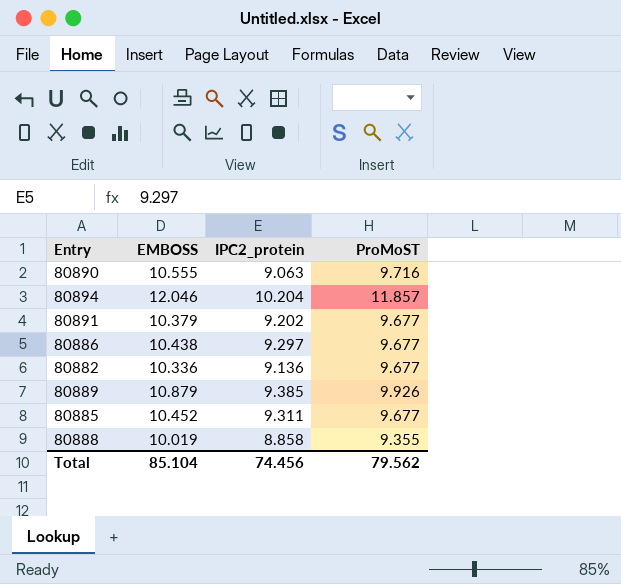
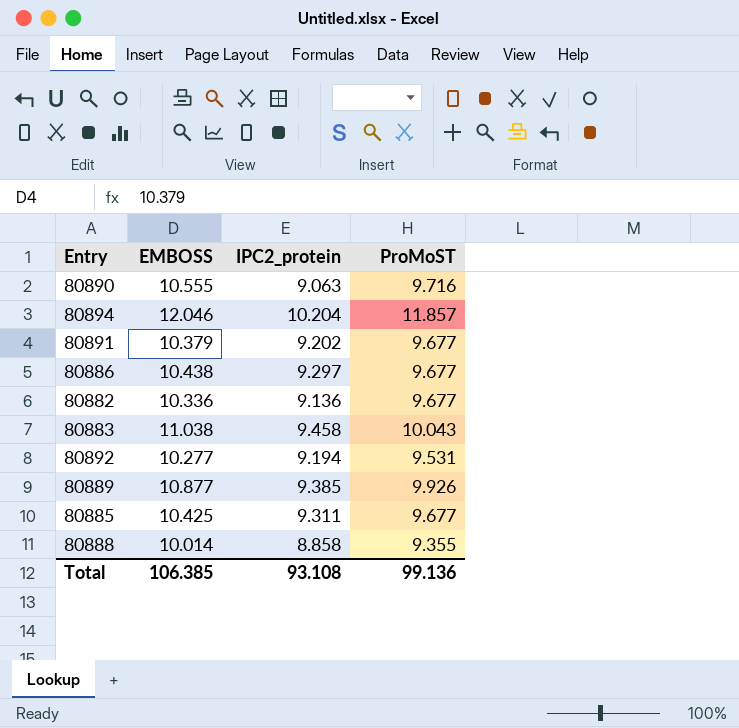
row 80883: none -> 11.038 | 9.458 | 10.043
row 80892: none -> 10.277 | 9.194 | 9.531
80889 | EMBOSS: 10.879 -> 10.877
80885 | EMBOSS: 10.452 -> 10.425
80888 | EMBOSS: 10.019 -> 10.014
Total | EMBOSS: 85.104 -> 106.385
Total | IPC2_protein: 74.456 -> 93.108
Total | ProMoST: 79.562 -> 99.136

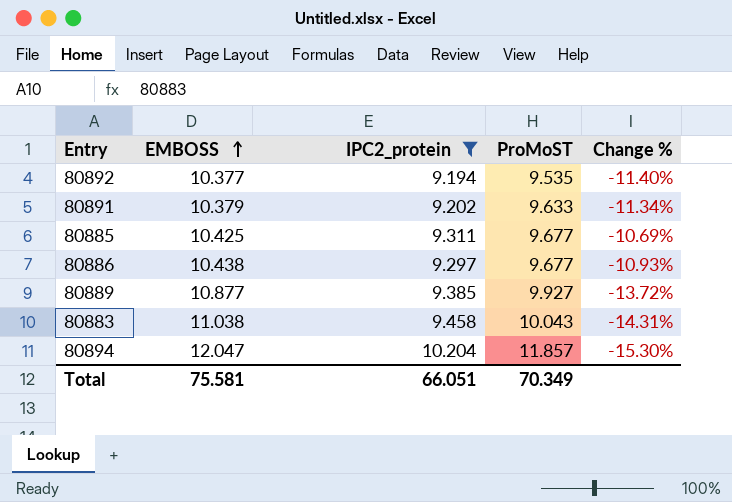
filter: none -> IPC2_protein >= 9.194
row order: none -> EMBOSS ascending
column Change % | formula: none -> ([IPC2_protein] - [EMBOSS]) / [EMBOSS]
80892 | EMBOSS: 10.277 -> 10.377
80892 | ProMoST: 9.531 -> 9.535
80891 | ProMoST: 9.677 -> 9.633
80889 | ProMoST: 9.926 -> 9.927
80894 | EMBOSS: 12.046 -> 12.047
Total | EMBOSS: 106.385 -> 75.581
Total | IPC2_protein: 93.108 -> 66.051
Total | ProMoST: 99.136 -> 70.349

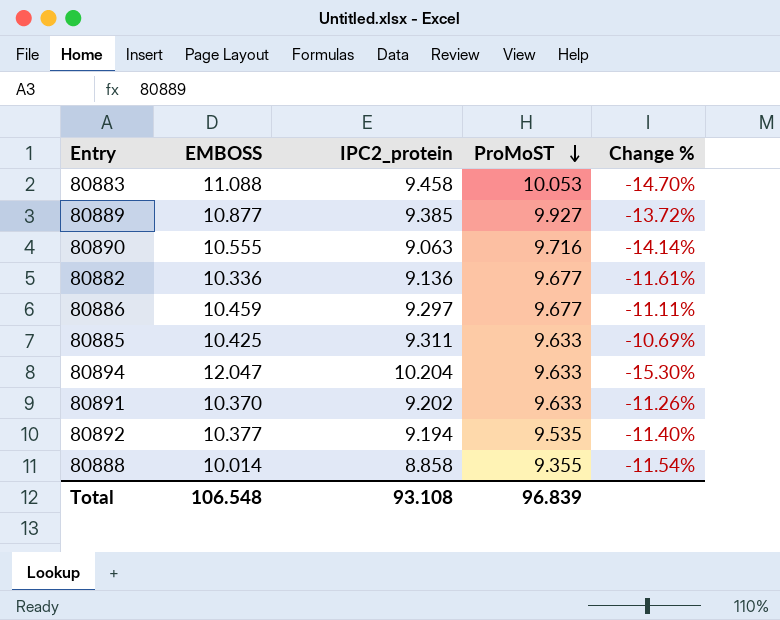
filter: IPC2_protein >= 9.194 -> none
row order: EMBOSS ascending -> ProMoST descending
80883 | EMBOSS: 11.038 -> 11.088
80883 | ProMoST: 10.043 -> 10.053
80883 | Change %: -14.31% -> -14.70%
80886 | EMBOSS: 10.438 -> 10.459
80886 | Change %: -10.93% -> -11.11%
80885 | ProMoST: 9.677 -> 9.633
80894 | ProMoST: 11.857 -> 9.633
80891 | EMBOSS: 10.379 -> 10.370
80891 | Change %: -11.34% -> -11.26%
Total | EMBOSS: 75.581 -> 106.548
Total | IPC2_protein: 66.051 -> 93.108
Total | ProMoST: 70.349 -> 96.839

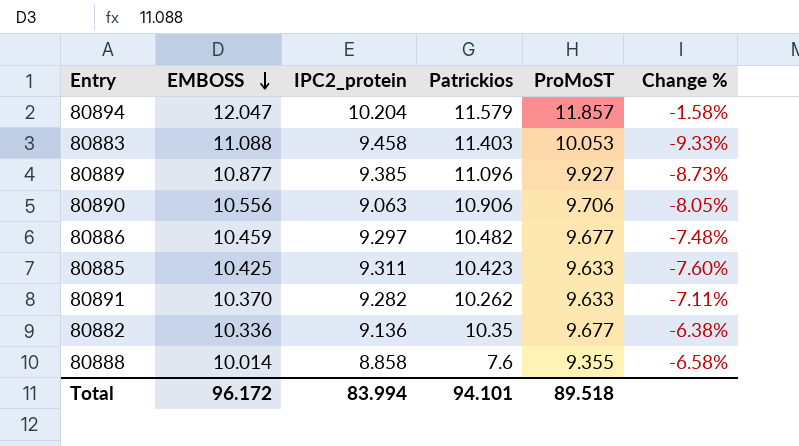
row order: ProMoST descending -> EMBOSS descending
column Patrickios | position: none -> 4
column Change % | formula: ([IPC2_protein] - [EMBOSS]) / [EMBOSS] -> ([ProMoST] - [EMBOSS]) / [EMBOSS]
row 80892: 10.377 | 9.194 | 9.535 | -11.40% -> none
80894 | ProMoST: 9.633 -> 11.857
80890 | EMBOSS: 10.555 -> 10.556
80890 | ProMoST: 9.716 -> 9.706
80891 | IPC2_protein: 9.202 -> 9.282
Total | EMBOSS: 106.548 -> 96.172
Total | IPC2_protein: 93.108 -> 83.994
Total | ProMoST: 96.839 -> 89.518

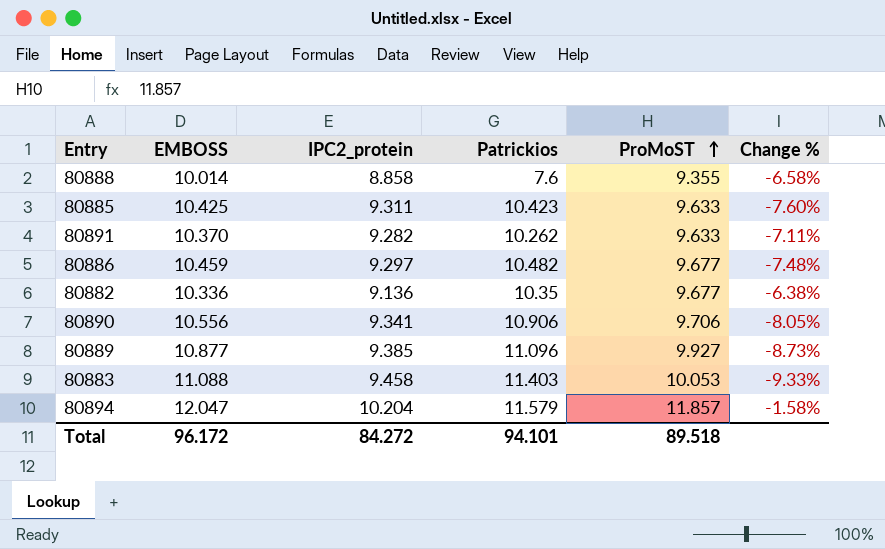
row order: EMBOSS descending -> ProMoST ascending
80890 | IPC2_protein: 9.063 -> 9.341
Total | IPC2_protein: 83.994 -> 84.272

